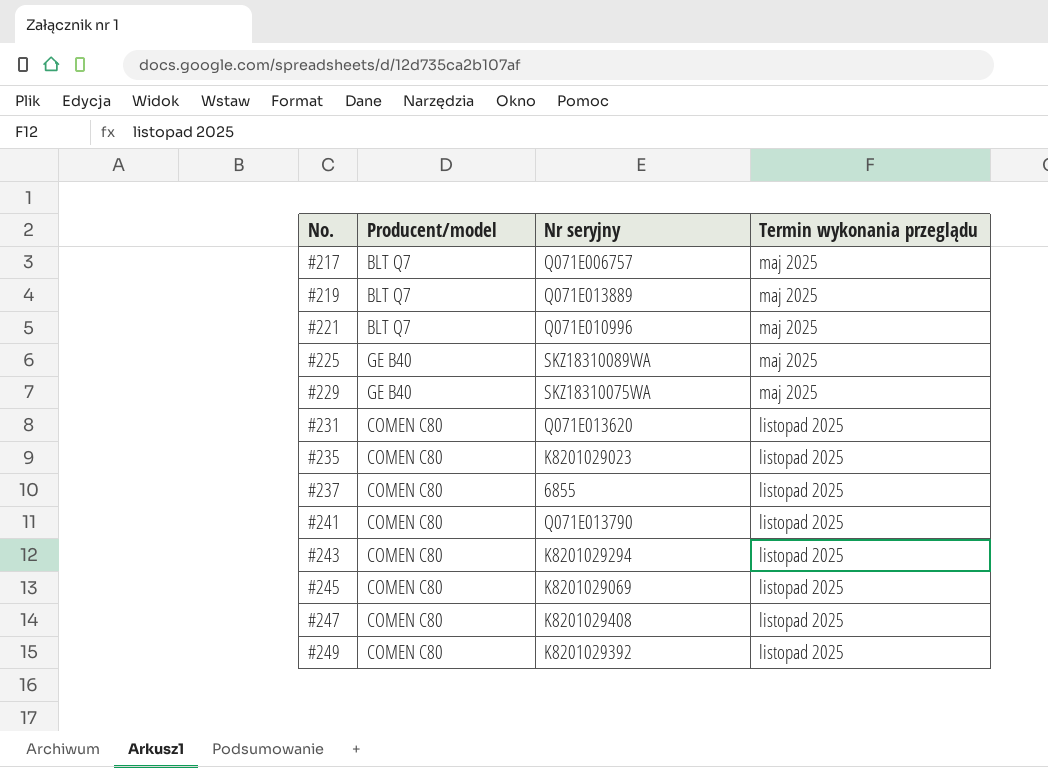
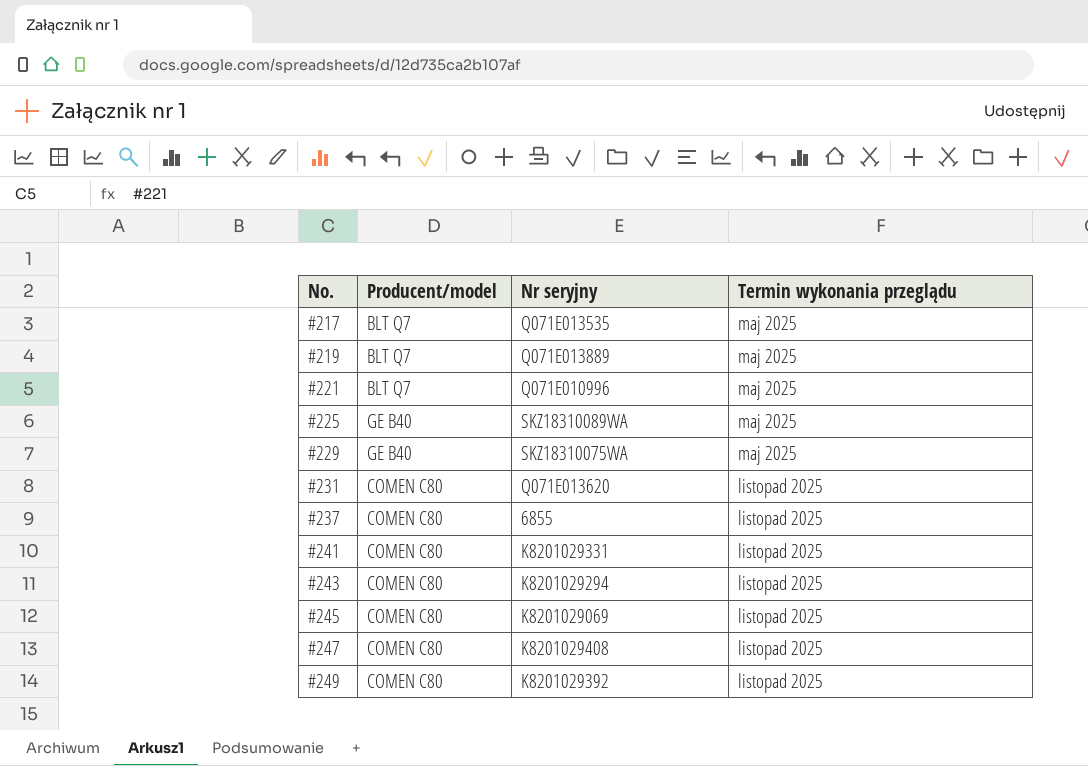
row #235: COMEN C80 | K8201029023 | listopad 2025 -> none
#217 | Nr seryjny: Q071E006757 -> Q071E013535
#241 | Nr seryjny: Q071E013790 -> K8201029331

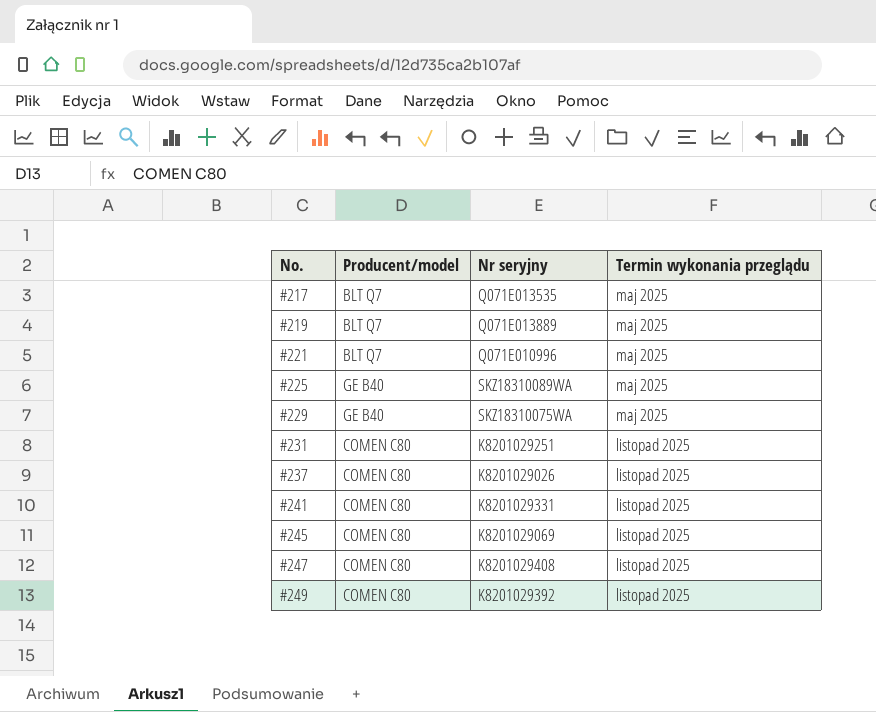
row #243: COMEN C80 | K8201029294 | listopad 2025 -> none
#231 | Nr seryjny: Q071E013620 -> K8201029251
#237 | Nr seryjny: 6855 -> K8201029026

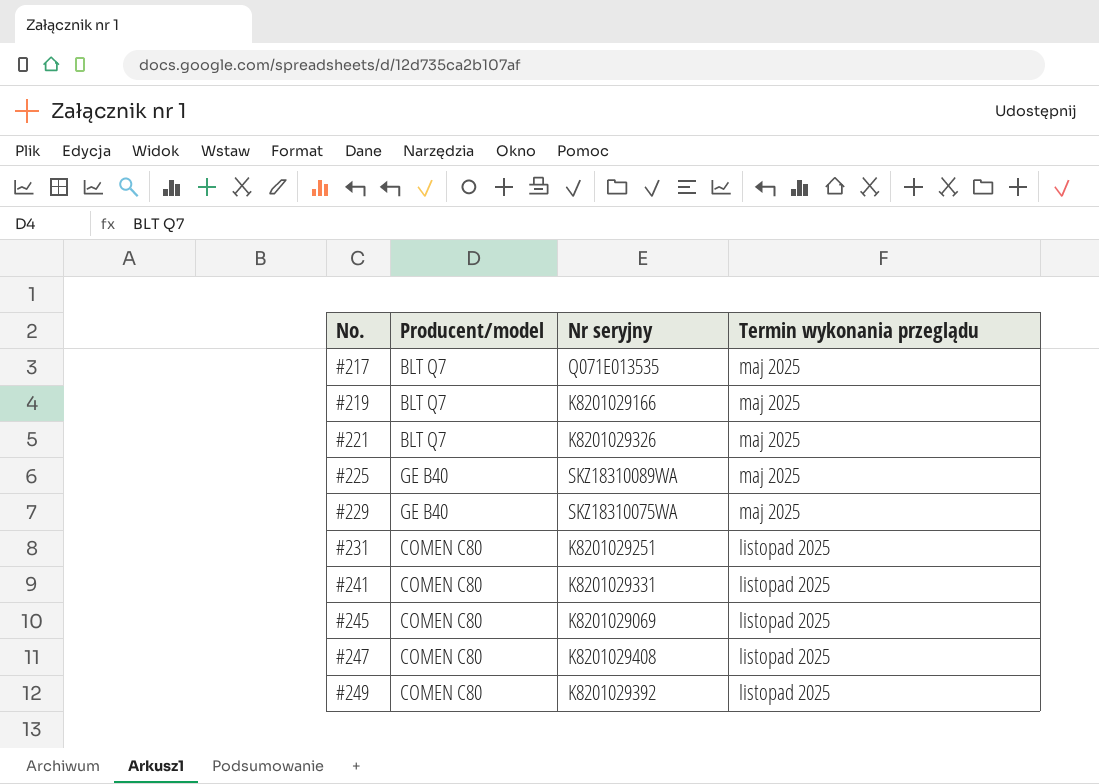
row #237: COMEN C80 | K8201029026 | listopad 2025 -> none
#219 | Nr seryjny: Q071E013889 -> K8201029166
#221 | Nr seryjny: Q071E010996 -> K8201029326

